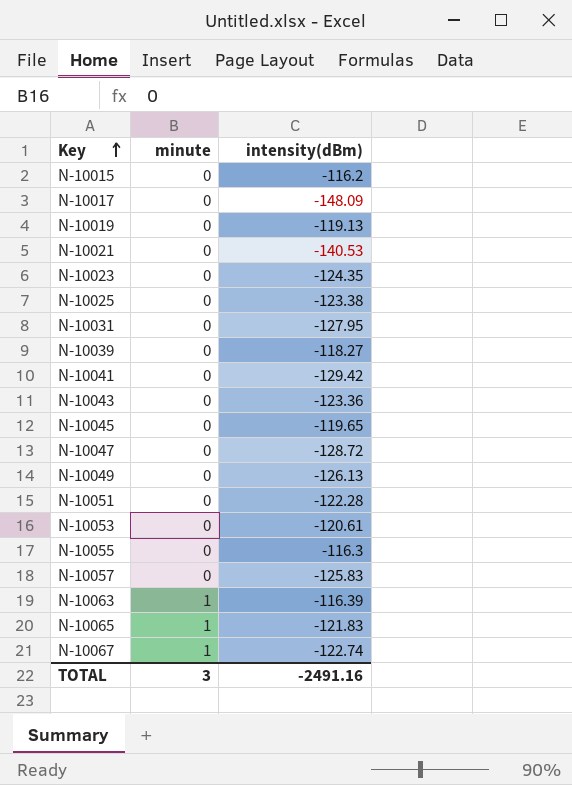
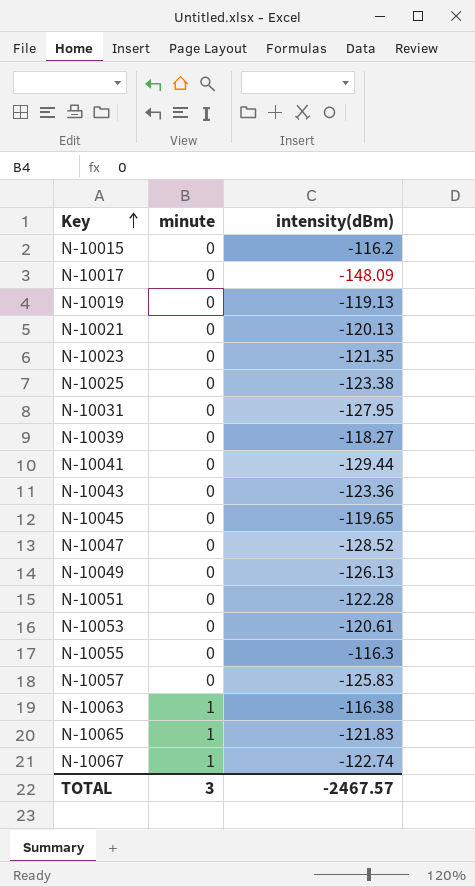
N-10021 | intensity(dBm): -140.53 -> -120.13
N-10023 | intensity(dBm): -124.35 -> -121.35
N-10041 | intensity(dBm): -129.42 -> -129.44
N-10047 | intensity(dBm): -128.72 -> -128.52
N-10063 | intensity(dBm): -116.39 -> -116.38
TOTAL | intensity(dBm): -2491.16 -> -2467.57

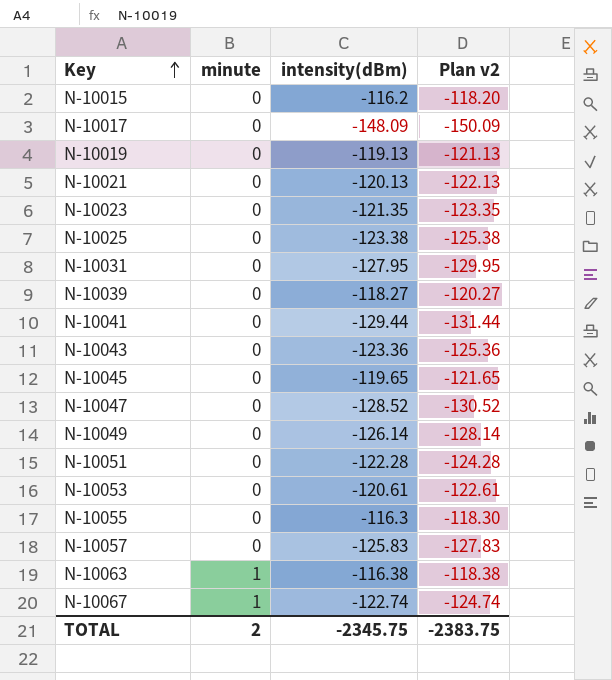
column Plan v2 | formula: none -> [intensity(dBm)] - 2
row N-10065: 1 | -121.83 -> none
N-10049 | intensity(dBm): -126.13 -> -126.14
TOTAL | minute: 3 -> 2
TOTAL | intensity(dBm): -2467.57 -> -2345.75

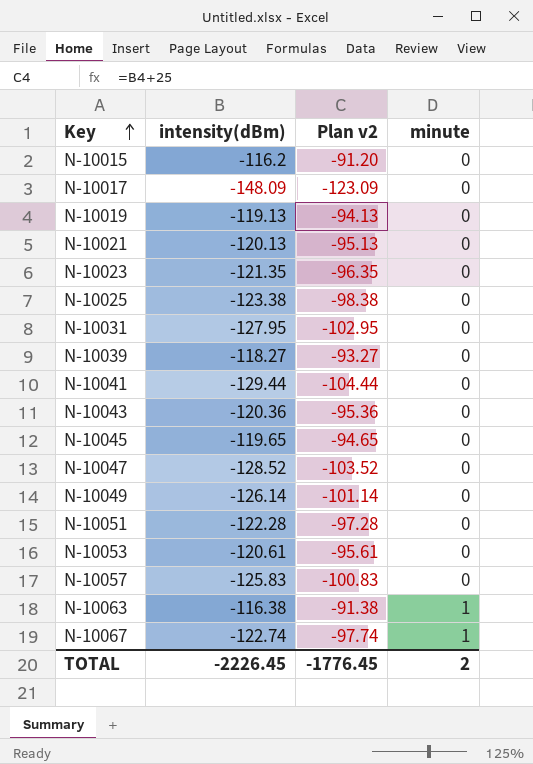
column Plan v2 | formula: [intensity(dBm)] - 2 -> [intensity(dBm)] + 25
column minute | position: 2 -> 4
row N-10055: 0 | -116.3 | -118.30 -> none
N-10043 | intensity(dBm): -123.36 -> -120.36
TOTAL | intensity(dBm): -2345.75 -> -2226.45
TOTAL | Plan v2: -2383.75 -> -1776.45

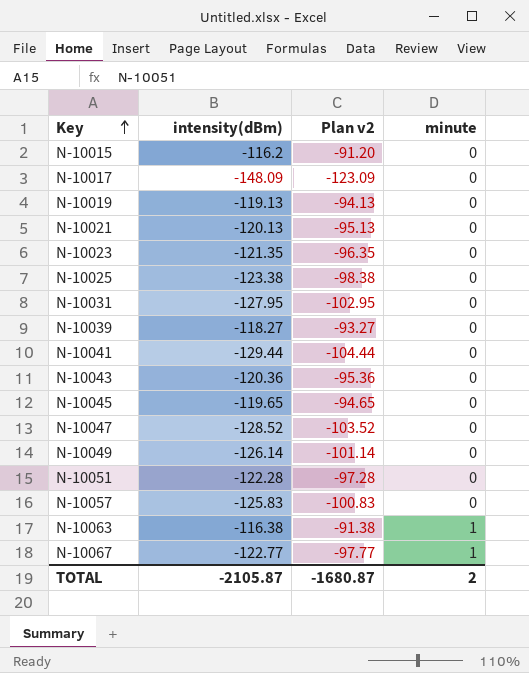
row N-10053: -120.61 | -95.61 | 0 -> none
N-10067 | intensity(dBm): -122.74 -> -122.77
N-10067 | Plan v2: -97.74 -> -97.77
TOTAL | intensity(dBm): -2226.45 -> -2105.87
TOTAL | Plan v2: -1776.45 -> -1680.87

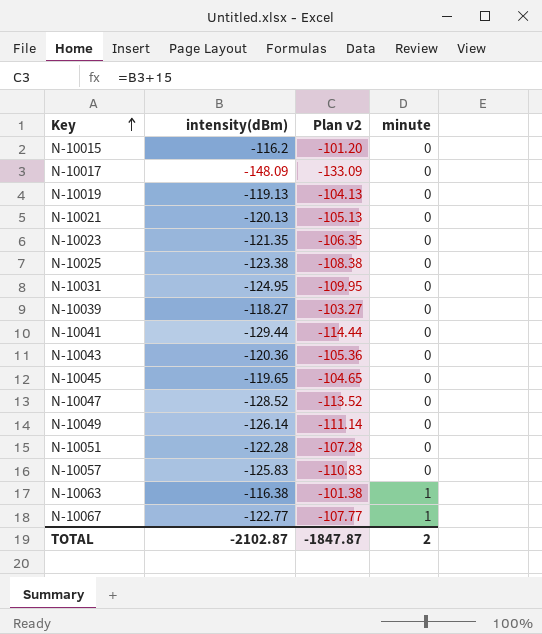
column Plan v2 | formula: [intensity(dBm)] + 25 -> [intensity(dBm)] + 15
N-10031 | intensity(dBm): -127.95 -> -124.95
TOTAL | intensity(dBm): -2105.87 -> -2102.87
TOTAL | Plan v2: -1680.87 -> -1847.87

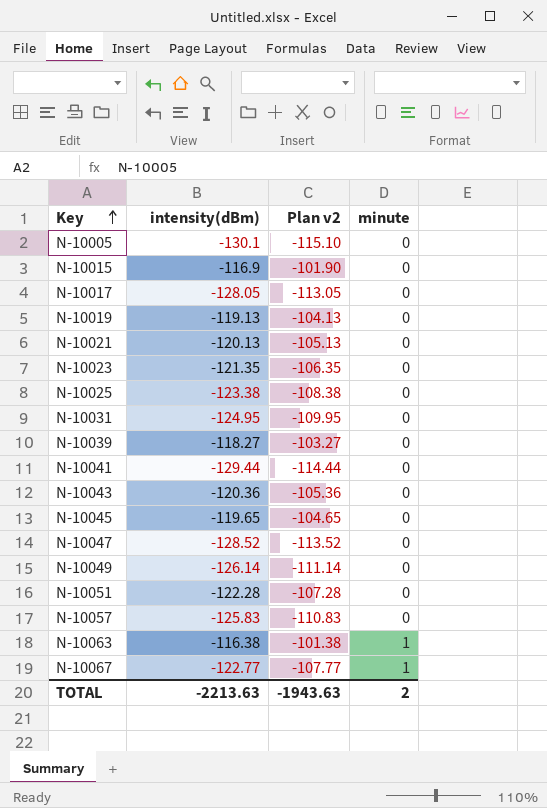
row N-10005: none -> -130.1 | -115.10 | 0
N-10015 | intensity(dBm): -116.2 -> -116.9
N-10015 | Plan v2: -101.20 -> -101.90
N-10017 | intensity(dBm): -148.09 -> -128.05
N-10017 | Plan v2: -133.09 -> -113.05
TOTAL | intensity(dBm): -2102.87 -> -2213.63
TOTAL | Plan v2: -1847.87 -> -1943.63

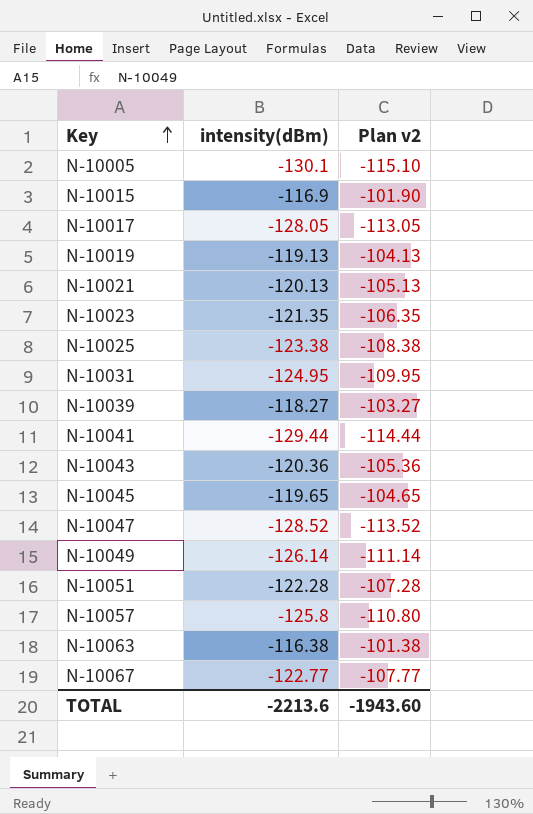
column minute | position: 4 -> none
N-10057 | intensity(dBm): -125.83 -> -125.8
N-10057 | Plan v2: -110.83 -> -110.80
TOTAL | intensity(dBm): -2213.63 -> -2213.6
TOTAL | Plan v2: -1943.63 -> -1943.60

